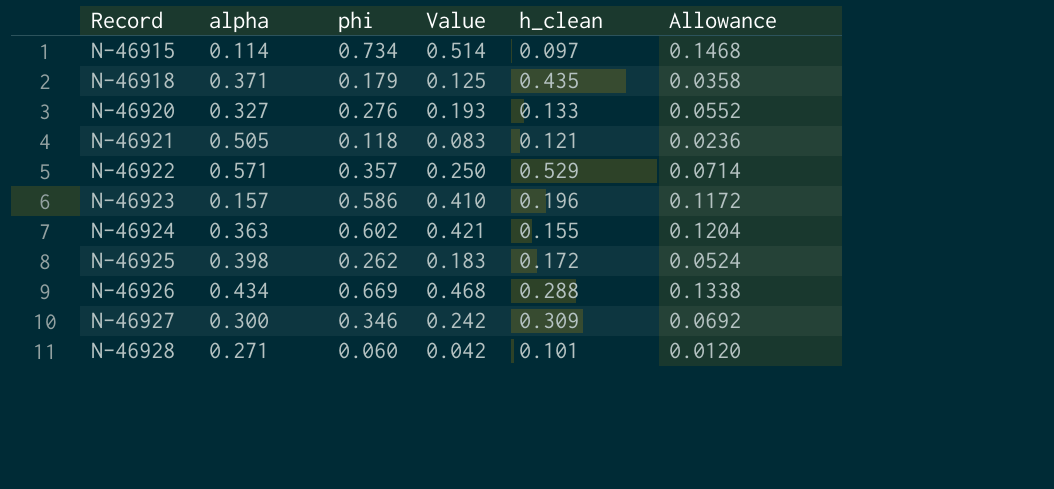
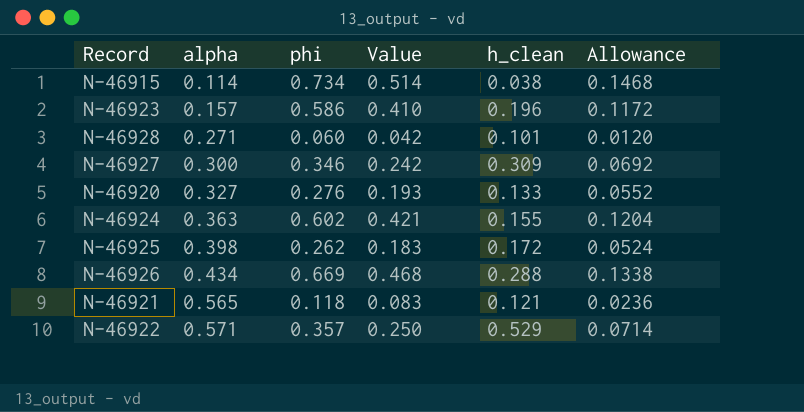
row order: Record ascending -> alpha ascending
row N-46918: 0.371 | 0.179 | 0.125 | 0.435 | 0.0358 -> none
N-46915 | h_clean: 0.097 -> 0.038
N-46921 | alpha: 0.505 -> 0.565

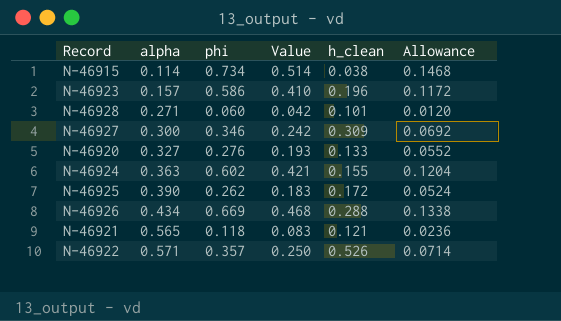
N-46925 | alpha: 0.398 -> 0.390
N-46922 | h_clean: 0.529 -> 0.526

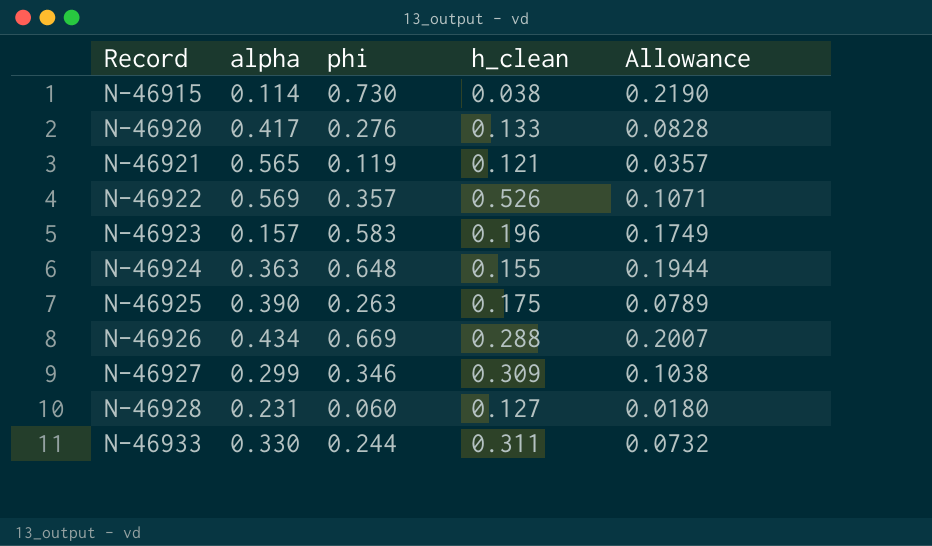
row order: alpha ascending -> Record ascending
column Value | formula: [phi] * 0.7 -> none
column Allowance | formula: [phi] * 0.2 -> [phi] * 0.3
N-46915 | phi: 0.734 -> 0.730
N-46920 | alpha: 0.327 -> 0.417
N-46921 | phi: 0.118 -> 0.119
N-46922 | alpha: 0.571 -> 0.569
N-46923 | phi: 0.586 -> 0.583
N-46924 | phi: 0.602 -> 0.648
N-46925 | phi: 0.262 -> 0.263
N-46925 | h_clean: 0.172 -> 0.175
N-46927 | alpha: 0.300 -> 0.299
N-46928 | alpha: 0.271 -> 0.231
N-46928 | h_clean: 0.101 -> 0.127
row N-46933: none -> 0.330 | 0.244 | 0.311 | 0.0732

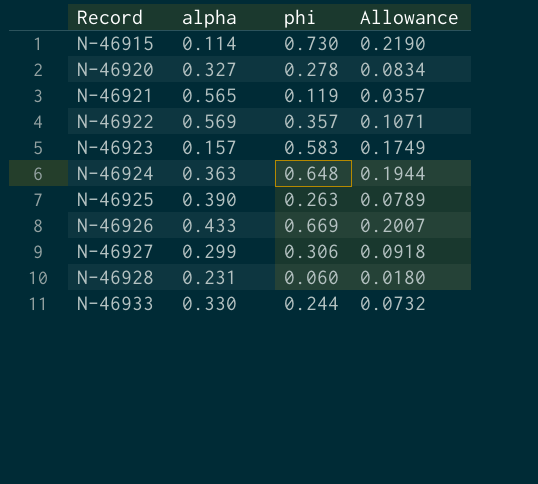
column h_clean | position: 4 -> none
N-46920 | alpha: 0.417 -> 0.327
N-46920 | phi: 0.276 -> 0.278
N-46920 | Allowance: 0.0828 -> 0.0834
N-46926 | alpha: 0.434 -> 0.433
N-46927 | phi: 0.346 -> 0.306
N-46927 | Allowance: 0.1038 -> 0.0918

